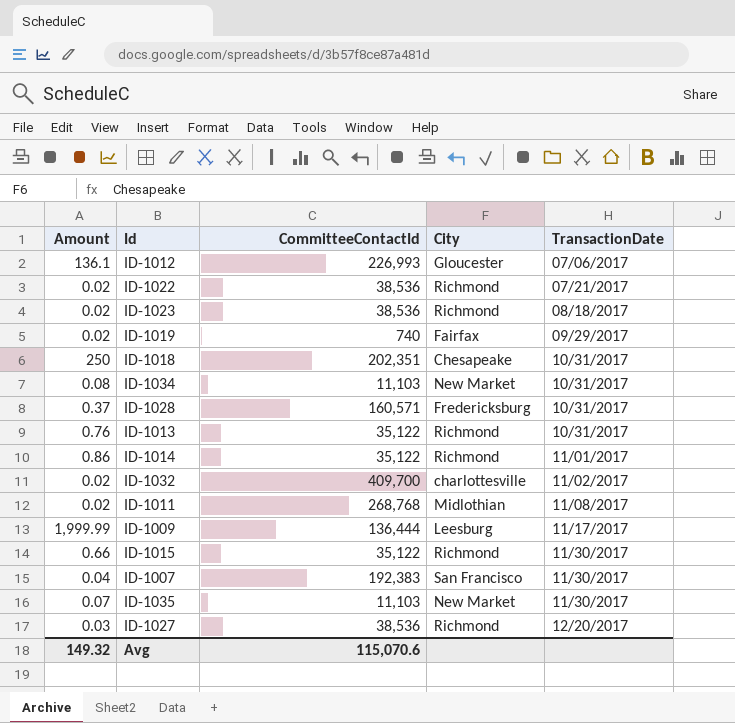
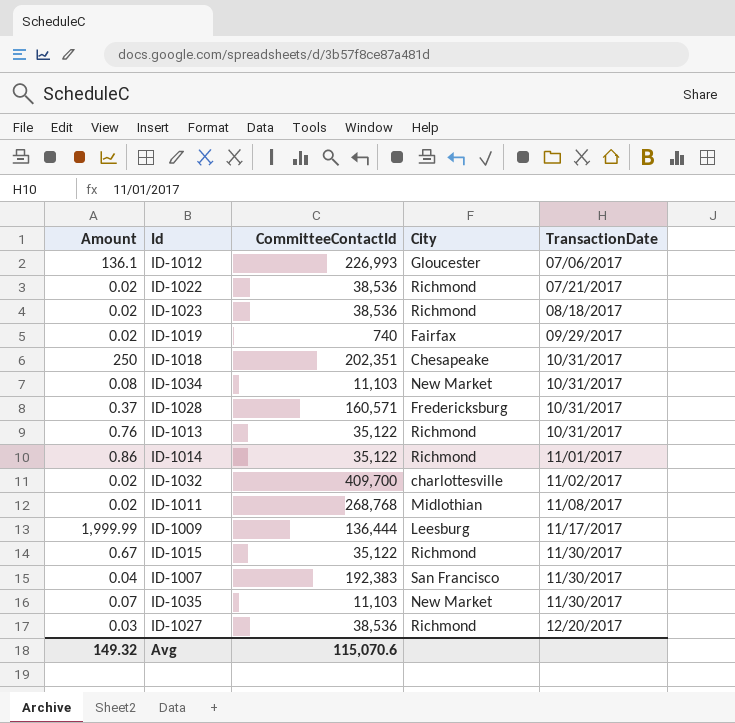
ID-1015 | Amount: 0.66 -> 0.67

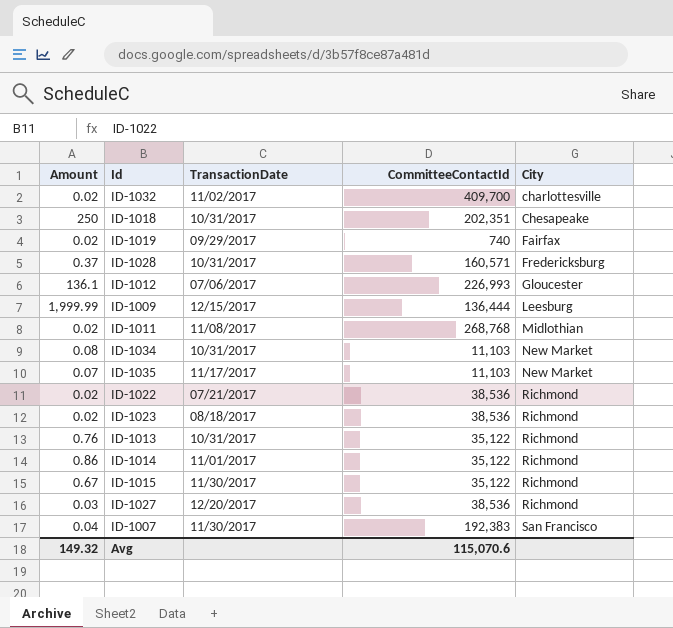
row order: TransactionDate ascending -> City ascending
column TransactionDate | position: 5 -> 3
ID-1009 | TransactionDate: 11/17/2017 -> 12/15/2017
ID-1035 | TransactionDate: 11/30/2017 -> 11/17/2017

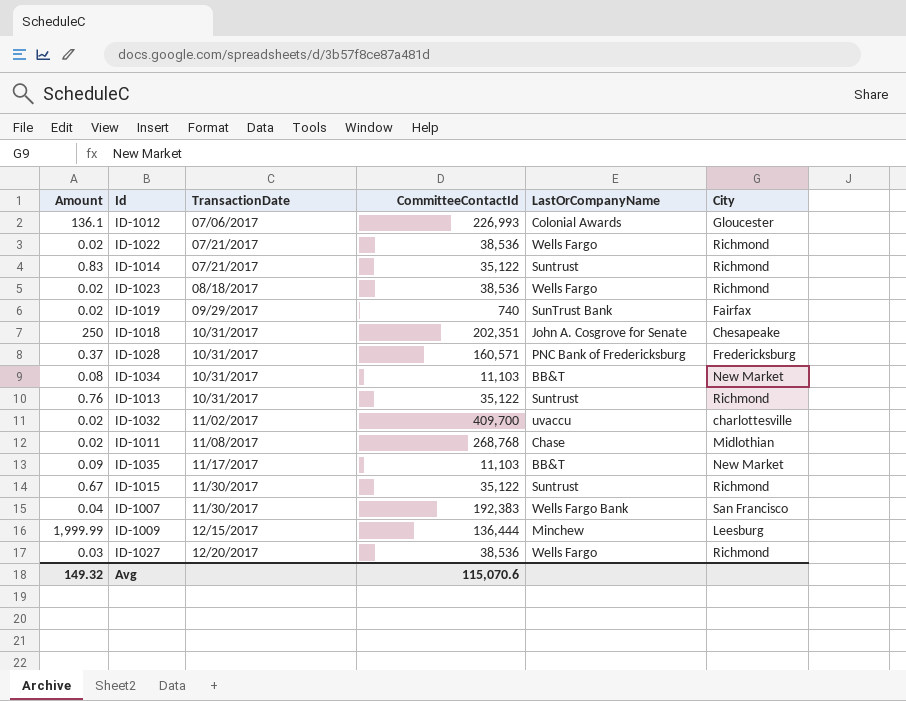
row order: City ascending -> TransactionDate ascending
column LastOrCompanyName | position: none -> 5
ID-1014 | Amount: 0.86 -> 0.83
ID-1014 | TransactionDate: 11/01/2017 -> 07/21/2017
ID-1035 | Amount: 0.07 -> 0.09

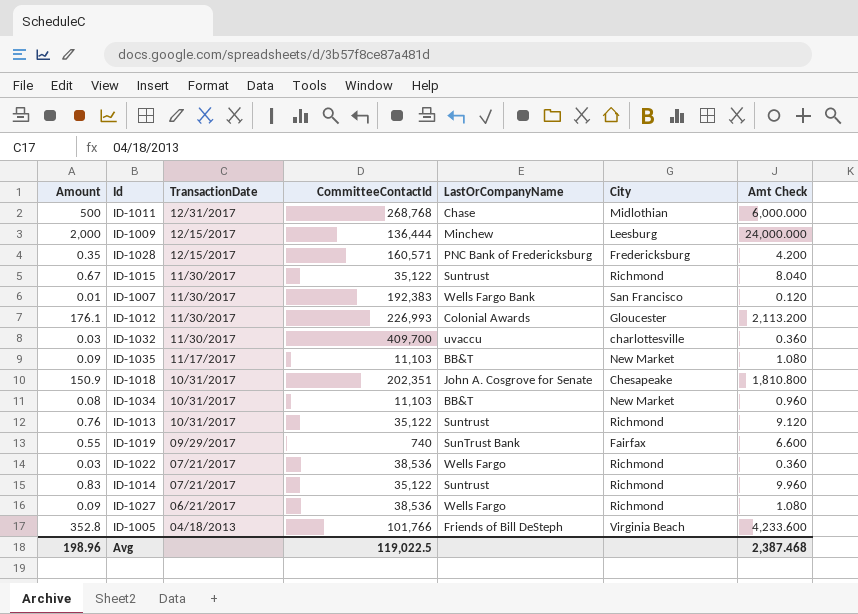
row order: TransactionDate ascending -> TransactionDate descending
column Amt Check | formula: none -> [Amount] * 12
row ID-1023: 0.02 | 08/18/2017 | 38,536 | Wells Fargo | Richmond -> none
ID-1011 | Amount: 0.02 -> 500
ID-1011 | TransactionDate: 11/08/2017 -> 12/31/2017
ID-1009 | Amount: 1,999.99 -> 2,000
ID-1028 | Amount: 0.37 -> 0.35
ID-1028 | TransactionDate: 10/31/2017 -> 12/15/2017
ID-1007 | Amount: 0.04 -> 0.01
ID-1012 | Amount: 136.1 -> 176.1
ID-1012 | TransactionDate: 07/06/2017 -> 11/30/2017
ID-1032 | Amount: 0.02 -> 0.03
ID-1032 | TransactionDate: 11/02/2017 -> 11/30/2017
ID-1018 | Amount: 250 -> 150.9
ID-1019 | Amount: 0.02 -> 0.55
ID-1022 | Amount: 0.02 -> 0.03
ID-1027 | Amount: 0.03 -> 0.09
ID-1027 | TransactionDate: 12/20/2017 -> 06/21/2017
row ID-1005: none -> 352.8 | 04/18/2013 | 101,766 | Friends of Bill DeSteph | Virginia Beach | 4,233.600
Avg | Amount: 149.32 -> 198.96
Avg | CommitteeContactId: 115,070.6 -> 119,022.5

